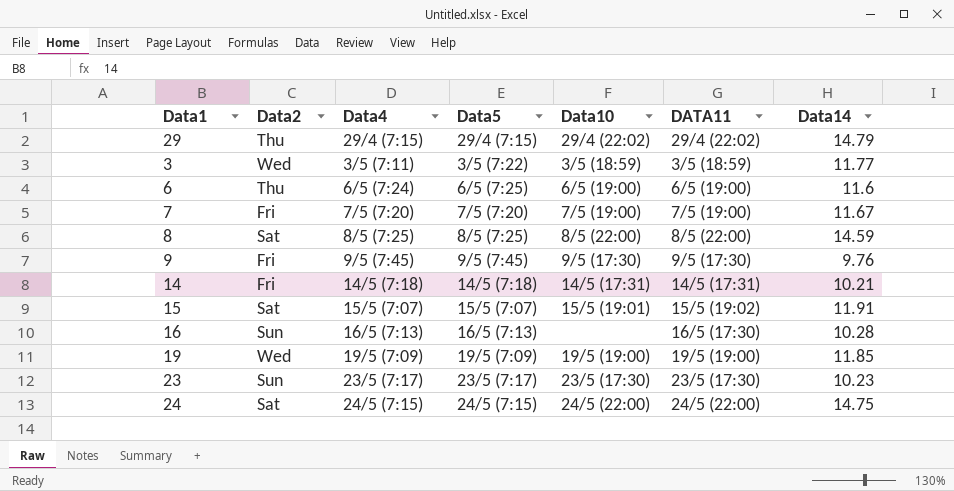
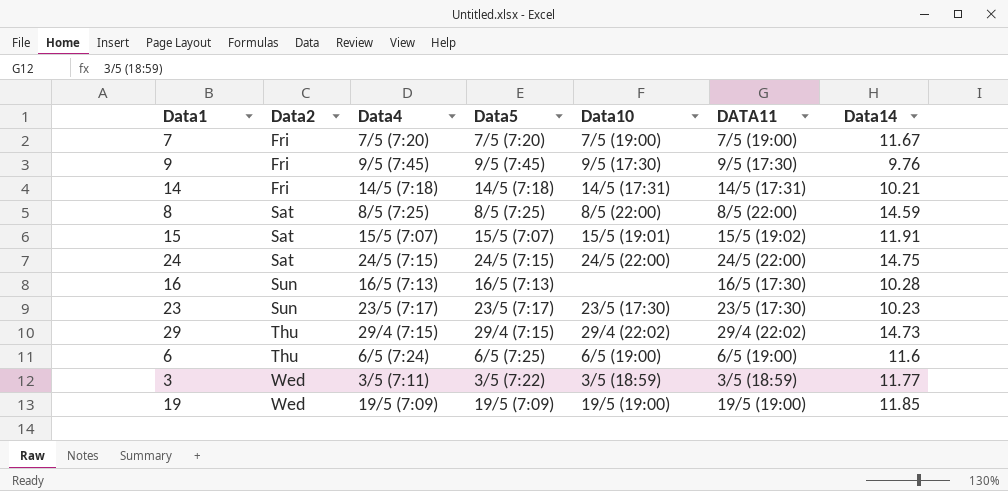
row order: none -> Data2 ascending
29 | Data14: 14.79 -> 14.73

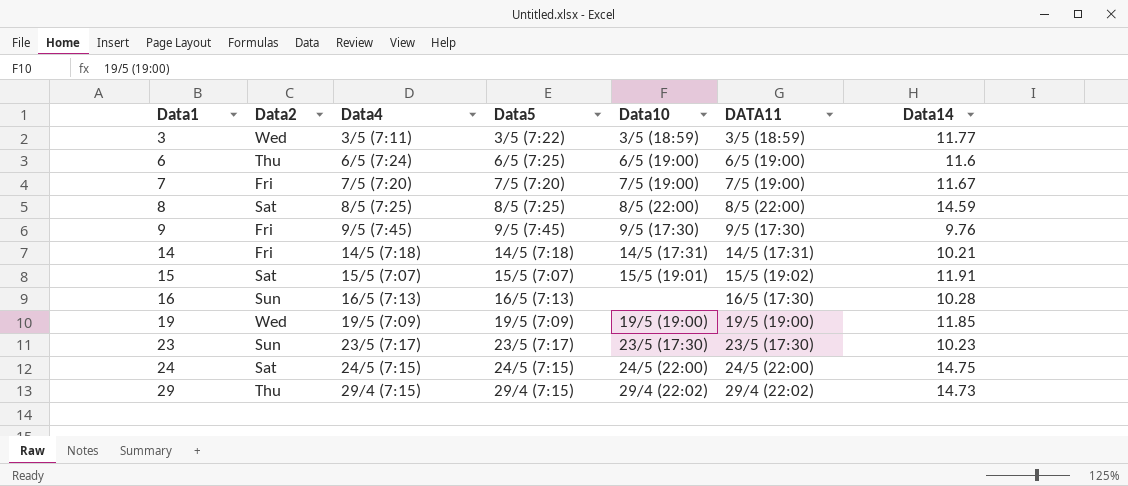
row order: Data2 ascending -> Data1 ascending

